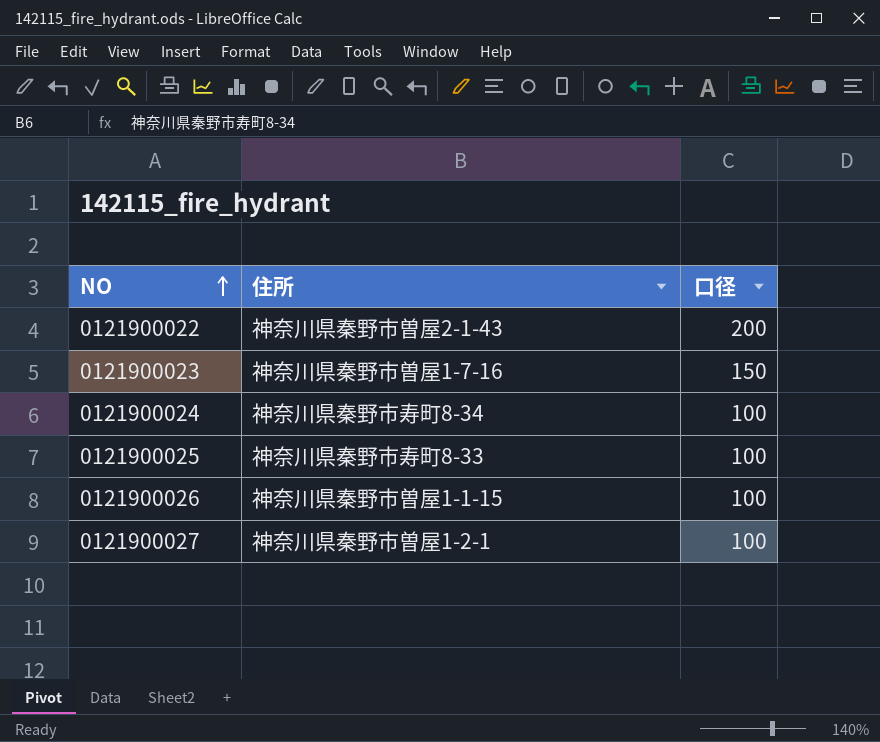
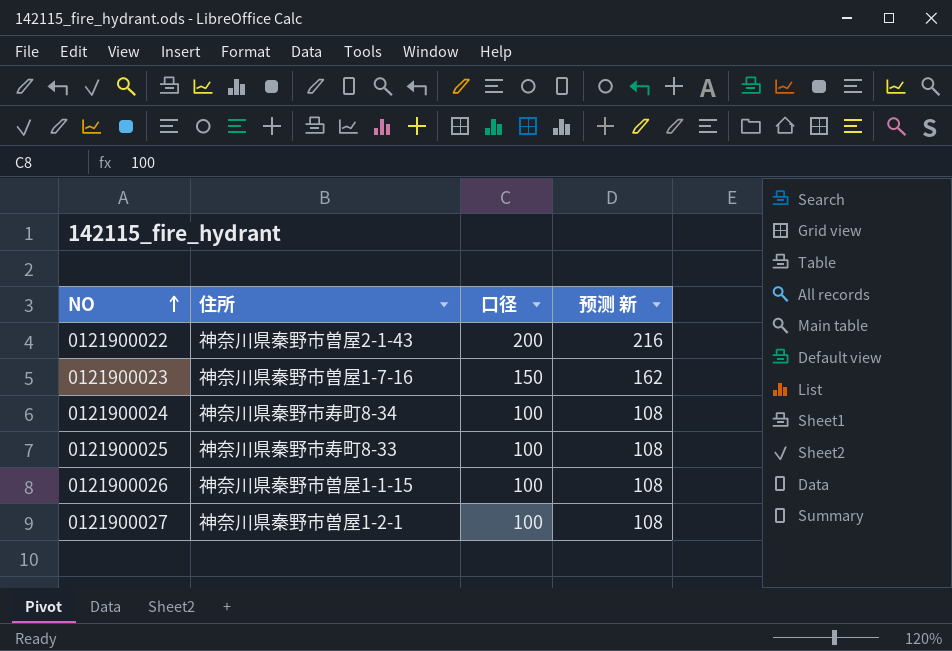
column 预测 新 | formula: none -> [口径] * 1.08

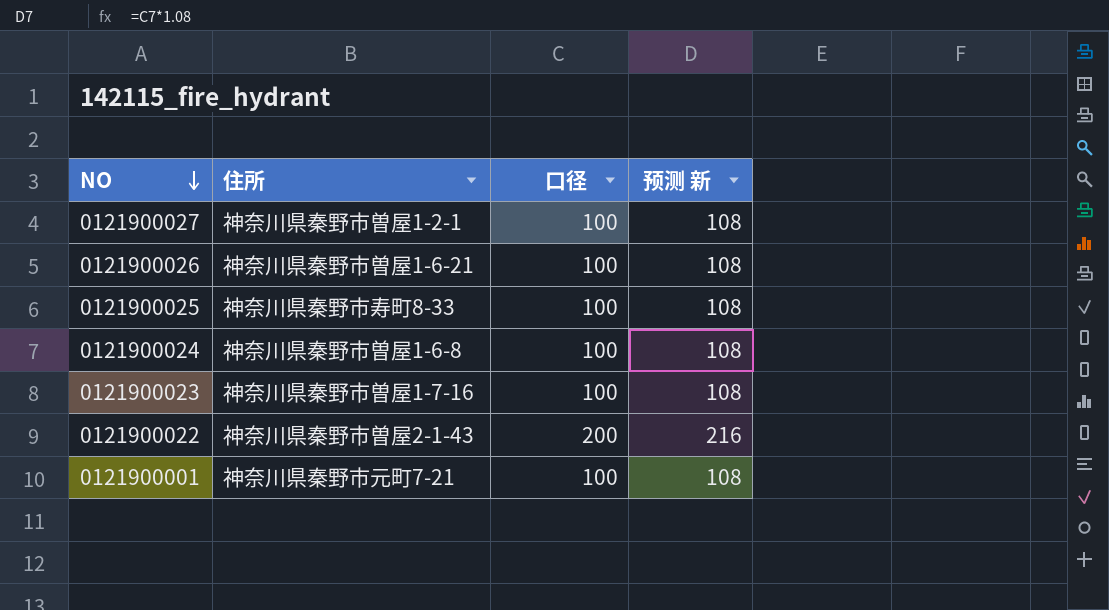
row order: NO ascending -> NO descending
0121900026 | 住所: 神奈川県秦野市曽屋1-1-15 -> 神奈川県秦野市曽屋1-6-21
0121900024 | 住所: 神奈川県秦野市寿町8-34 -> 神奈川県秦野市曽屋1-6-8
0121900023 | 口径: 150 -> 100
0121900023 | 预测 新: 162 -> 108
row 0121900001: none -> 神奈川県秦野市元町7-21 | 100 | 108

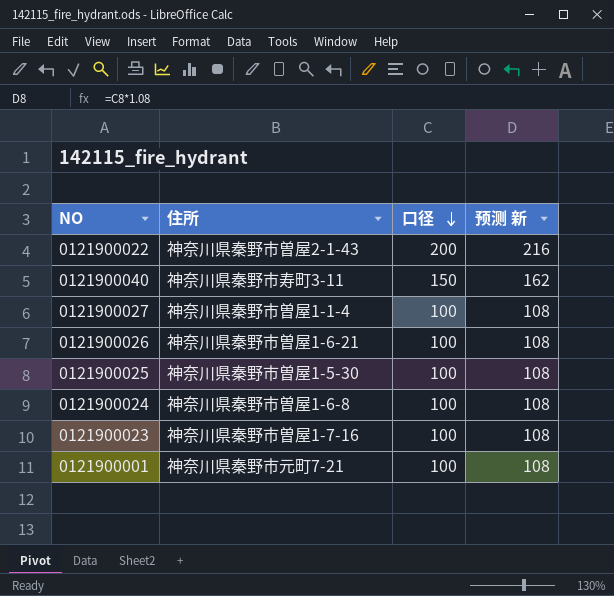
row order: NO descending -> 口径 descending
row 0121900040: none -> 神奈川県秦野市寿町3-11 | 150 | 162
0121900027 | 住所: 神奈川県秦野市曽屋1-2-1 -> 神奈川県秦野市曽屋1-1-4
0121900025 | 住所: 神奈川県秦野市寿町8-33 -> 神奈川県秦野市曽屋1-5-30

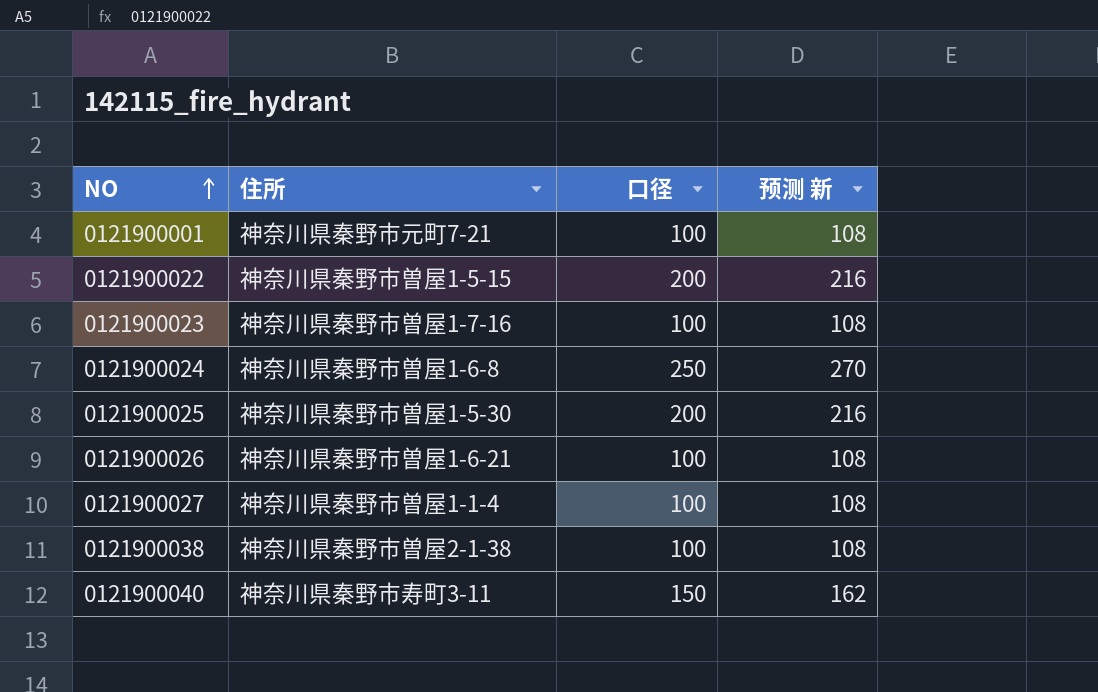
row order: 口径 descending -> NO ascending
0121900022 | 住所: 神奈川県秦野市曽屋2-1-43 -> 神奈川県秦野市曽屋1-5-15
0121900024 | 口径: 100 -> 250
0121900024 | 预测 新: 108 -> 270
0121900025 | 口径: 100 -> 200
0121900025 | 预测 新: 108 -> 216
row 0121900038: none -> 神奈川県秦野市曽屋2-1-38 | 100 | 108

